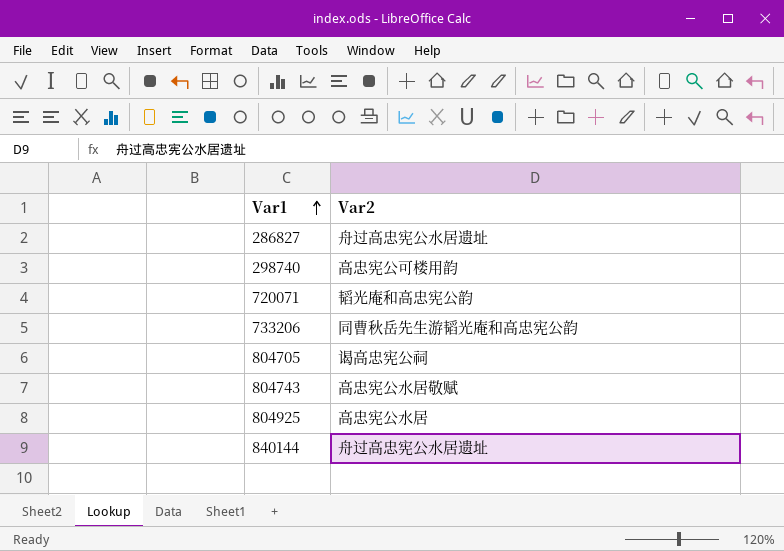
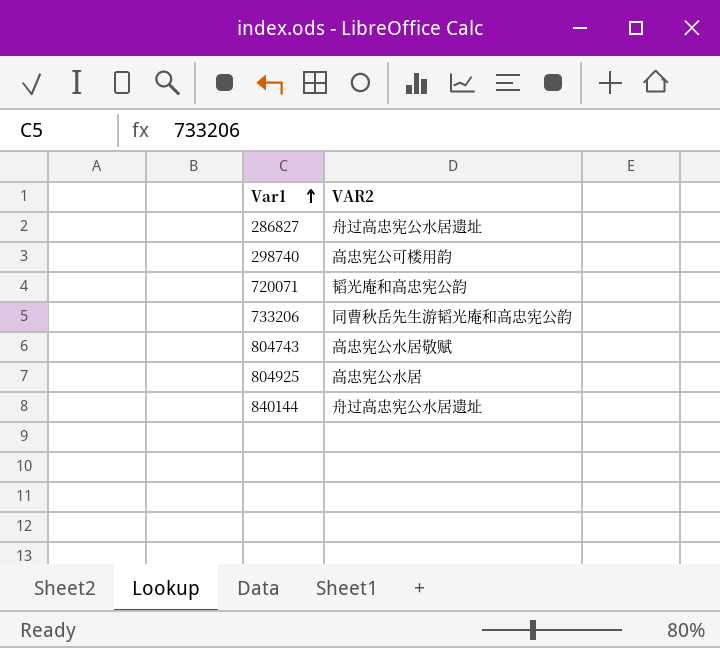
column name: Var2 -> VAR2
row 804705: 谒高忠宪公祠 -> none

